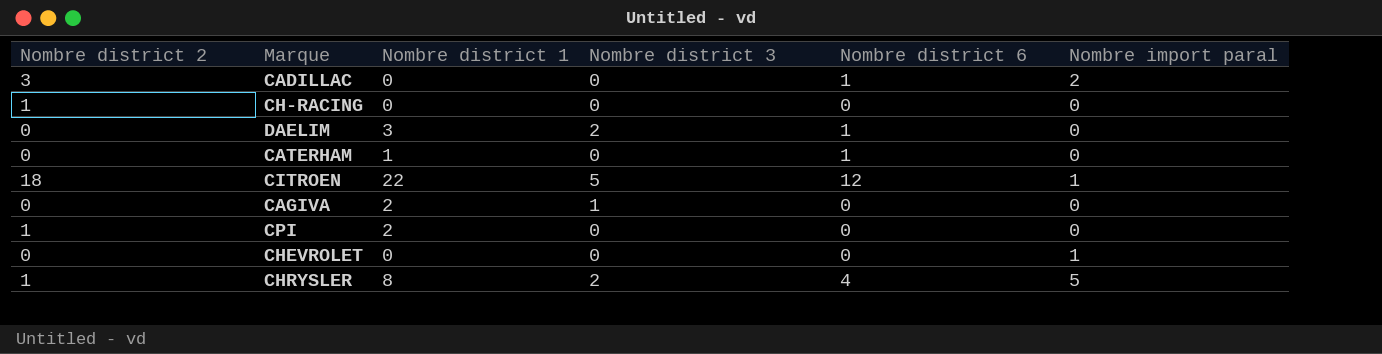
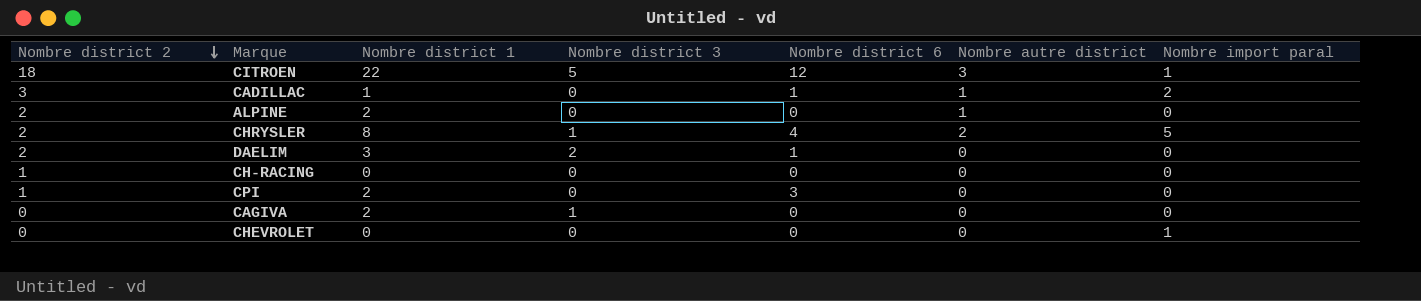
row order: none -> Nombre district 2 descending
column Nombre autre district | position: none -> 6
row CATERHAM: 0 | 1 | 0 | 1 | 0 -> none
CADILLAC | Nombre district 1: 0 -> 1
row ALPINE: none -> 2 | 2 | 0 | 0 | 1 | 0
CHRYSLER | Nombre district 2: 1 -> 2
CHRYSLER | Nombre district 3: 2 -> 1
DAELIM | Nombre district 2: 0 -> 2
CPI | Nombre district 6: 0 -> 3

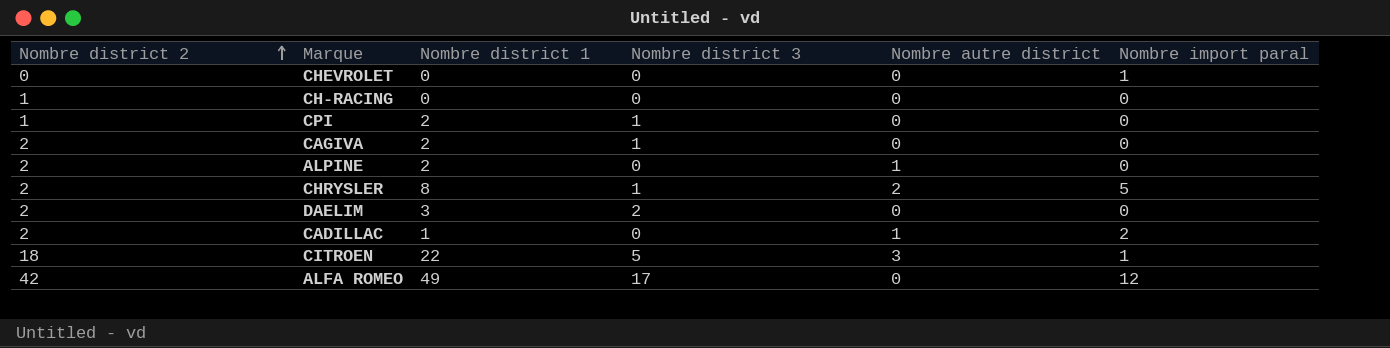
row order: Nombre district 2 descending -> Nombre district 2 ascending
column Nombre district 6 | position: 5 -> none
CPI | Nombre district 3: 0 -> 1
CAGIVA | Nombre district 2: 0 -> 2
CADILLAC | Nombre district 2: 3 -> 2
row ALFA ROMEO: none -> 42 | 49 | 17 | 0 | 12

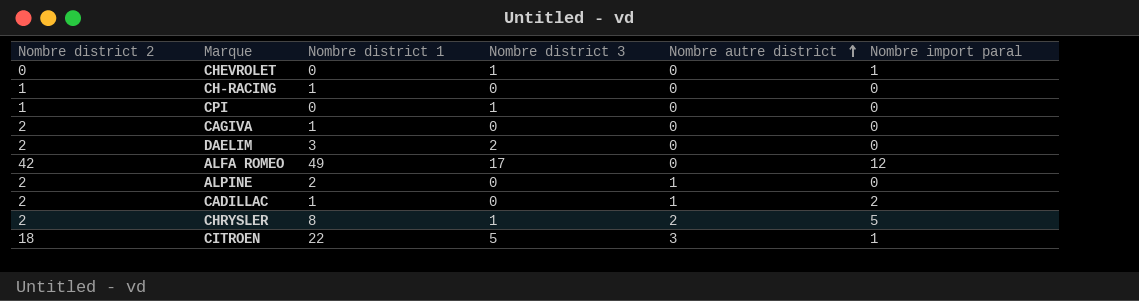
row order: Nombre district 2 ascending -> Nombre autre district ascending
CHEVROLET | Nombre district 3: 0 -> 1
CH-RACING | Nombre district 1: 0 -> 1
CPI | Nombre district 1: 2 -> 0
CAGIVA | Nombre district 1: 2 -> 1
CAGIVA | Nombre district 3: 1 -> 0

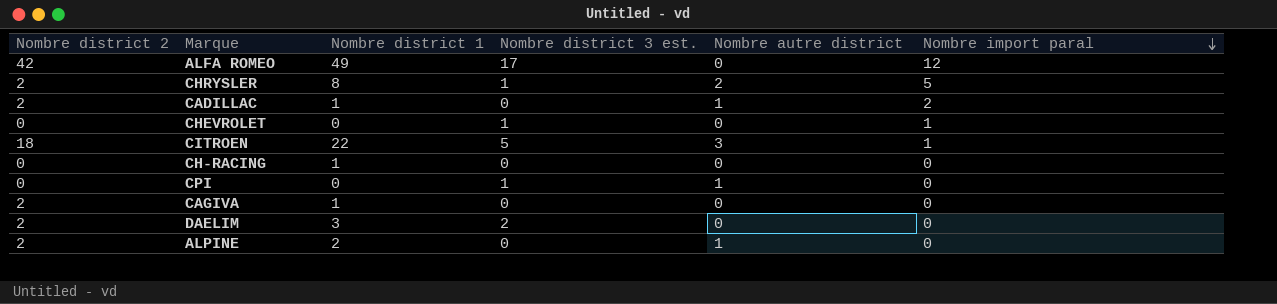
row order: Nombre autre district ascending -> Nombre import paral descending
column name: Nombre district 3 -> Nombre district 3 est.
CH-RACING | Nombre district 2: 1 -> 0
CPI | Nombre district 2: 1 -> 0
CPI | Nombre autre district: 0 -> 1

